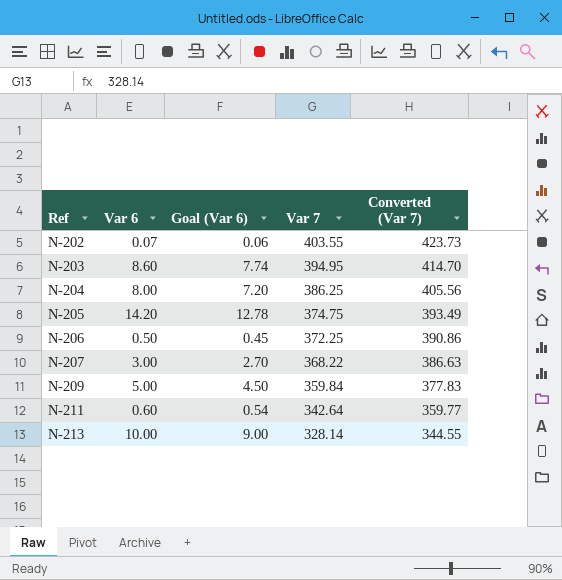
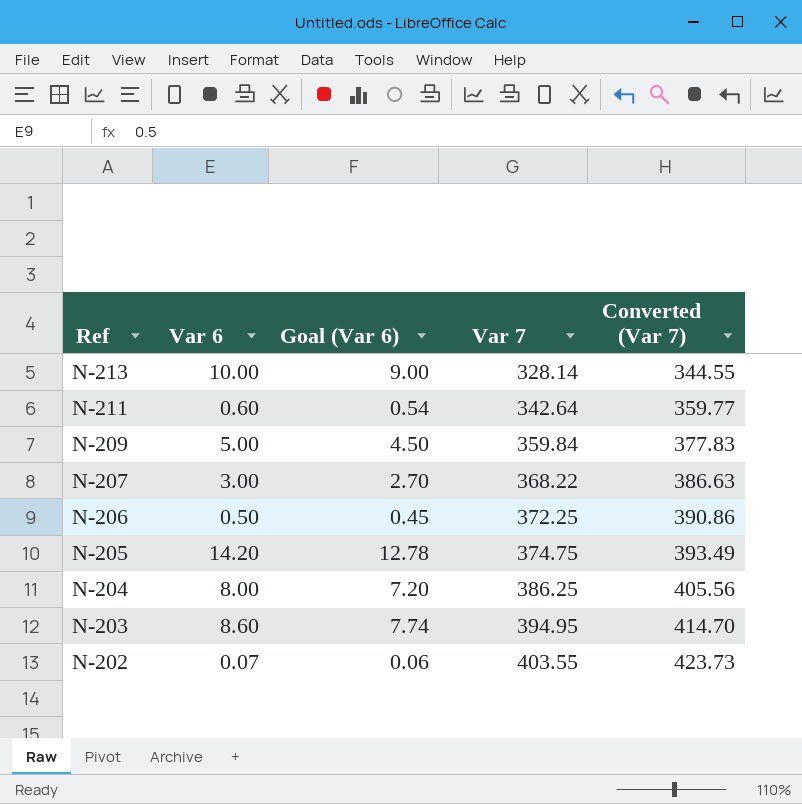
row order: Ref ascending -> Ref descending

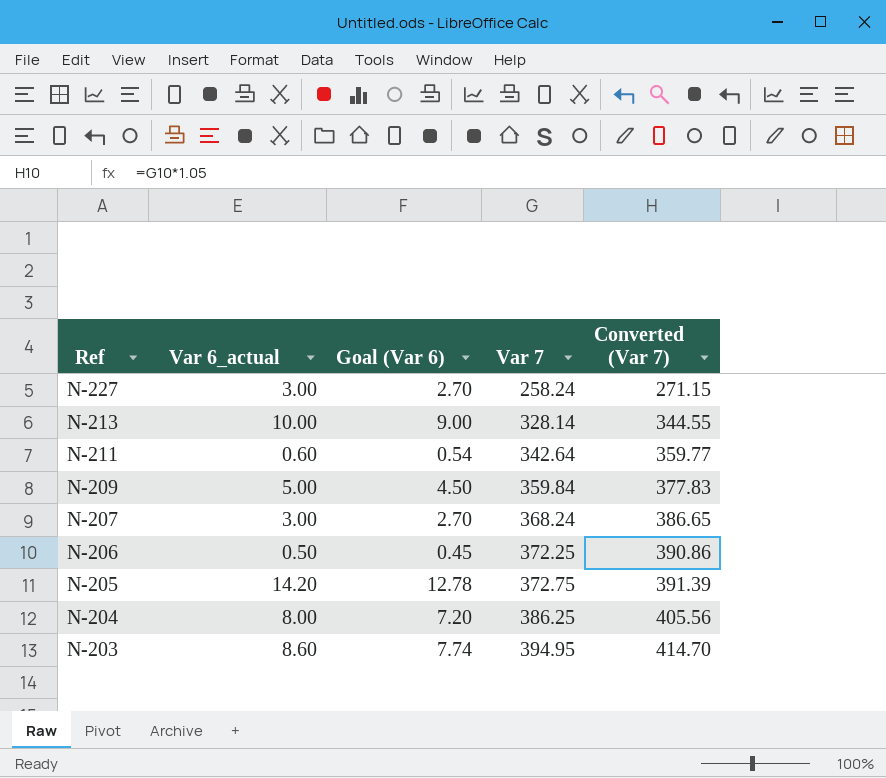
column name: Var 6 -> Var 6_actual
row N-202: 0.07 | 0.06 | 403.55 | 423.73 -> none
row N-227: none -> 3.00 | 2.70 | 258.24 | 271.15
N-207 | Var 7: 368.22 -> 368.24
N-207 | Converted (Var 7): 386.63 -> 386.65
N-205 | Var 7: 374.75 -> 372.75
N-205 | Converted (Var 7): 393.49 -> 391.39

